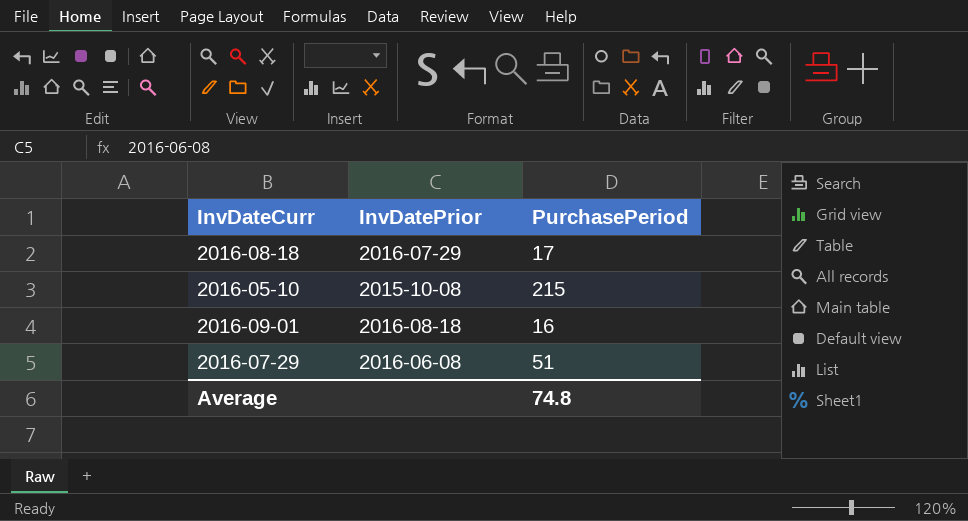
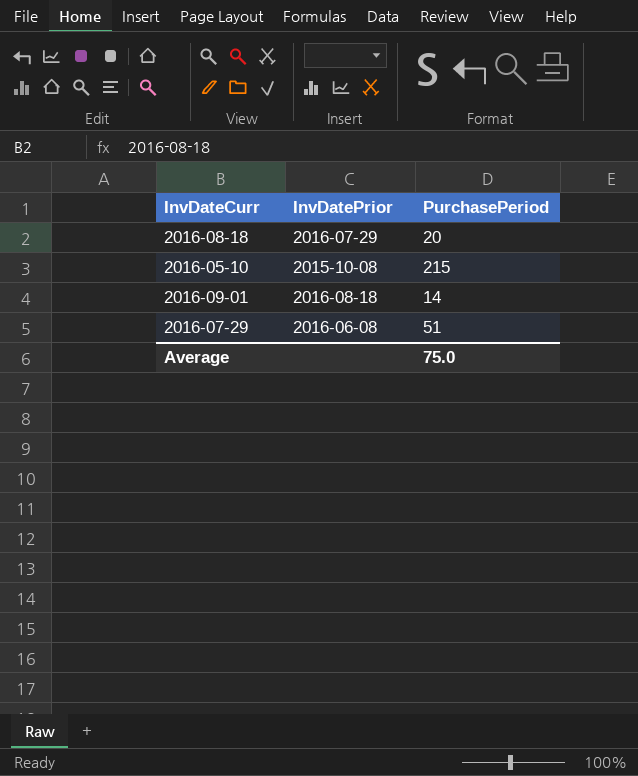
2016-08-18 | PurchasePeriod: 17 -> 20
2016-09-01 | PurchasePeriod: 16 -> 14
Average | PurchasePeriod: 74.8 -> 75.0

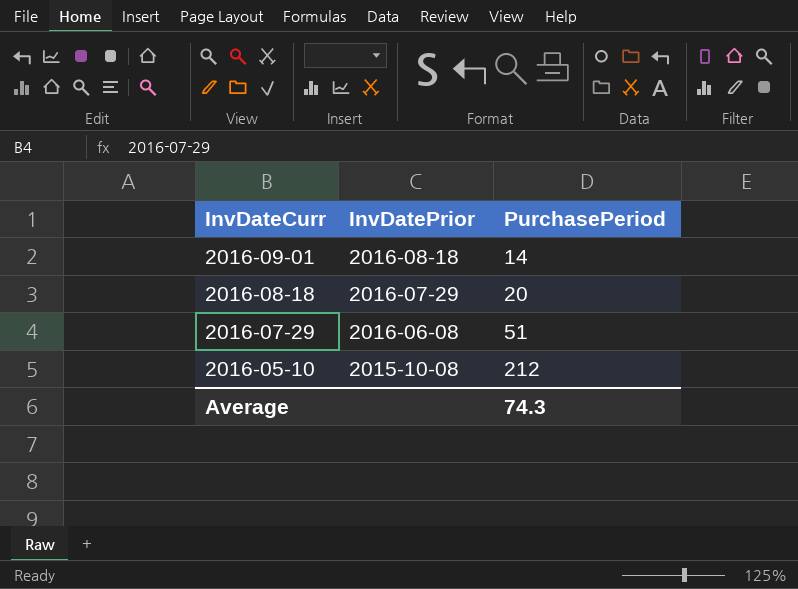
row order: none -> InvDateCurr descending
2016-05-10 | PurchasePeriod: 215 -> 212
Average | PurchasePeriod: 75.0 -> 74.3

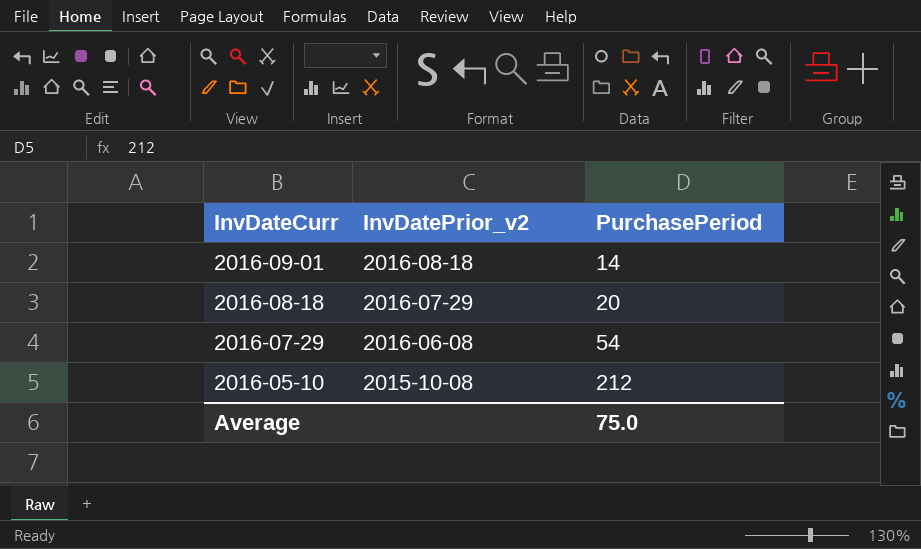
column name: InvDatePrior -> InvDatePrior_v2
2016-07-29 | PurchasePeriod: 51 -> 54
Average | PurchasePeriod: 74.3 -> 75.0

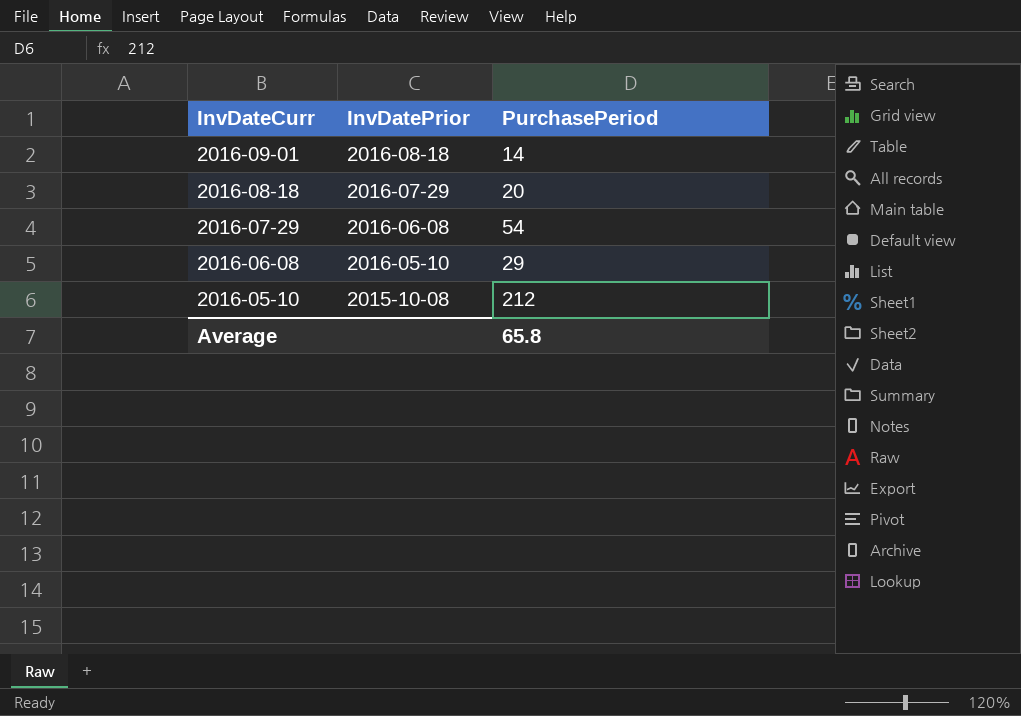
column name: InvDatePrior_v2 -> InvDatePrior
row 2016-06-08: none -> 2016-05-10 | 29
Average | PurchasePeriod: 75.0 -> 65.8

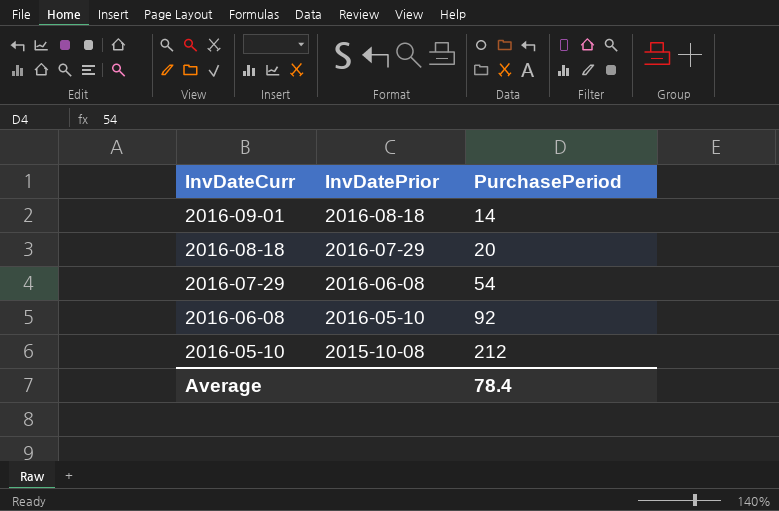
2016-06-08 | PurchasePeriod: 29 -> 92
Average | PurchasePeriod: 65.8 -> 78.4

